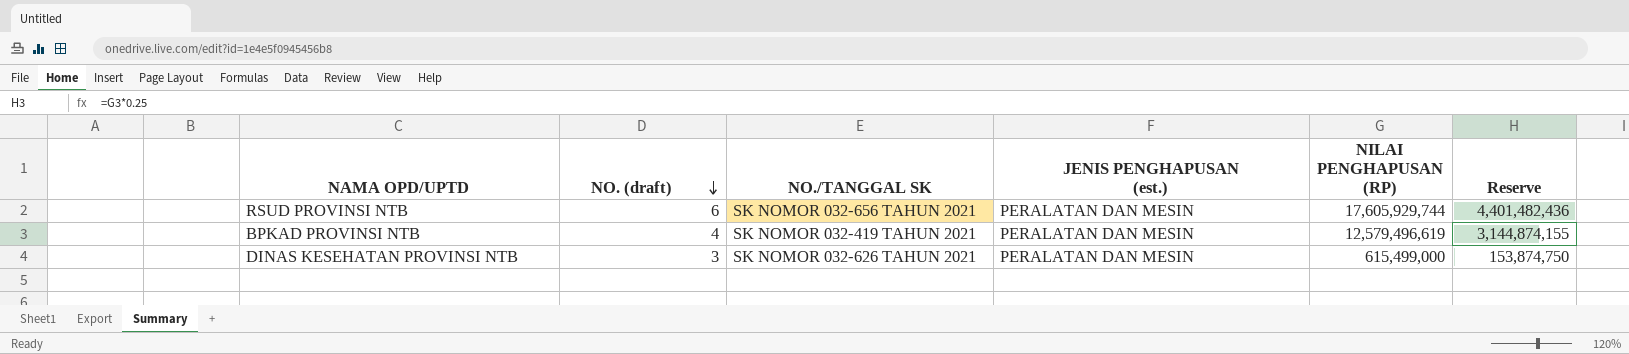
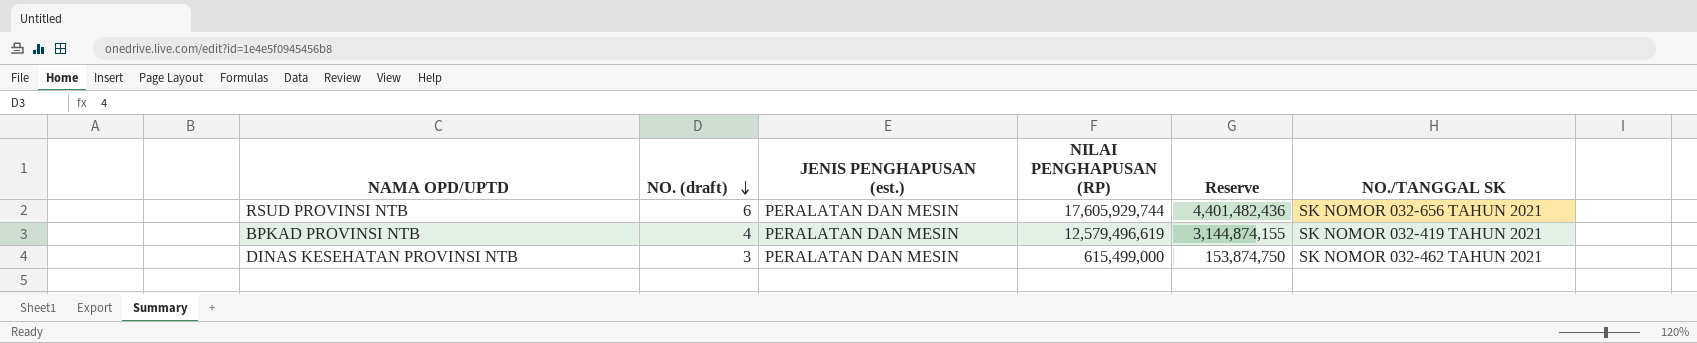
column NO./TANGGAL SK | position: 3 -> 6
DINAS KESEHATAN PROVINSI NTB | NO./TANGGAL SK: SK NOMOR 032-626 TAHUN 2021 -> SK NOMOR 032-462 TAHUN 2021

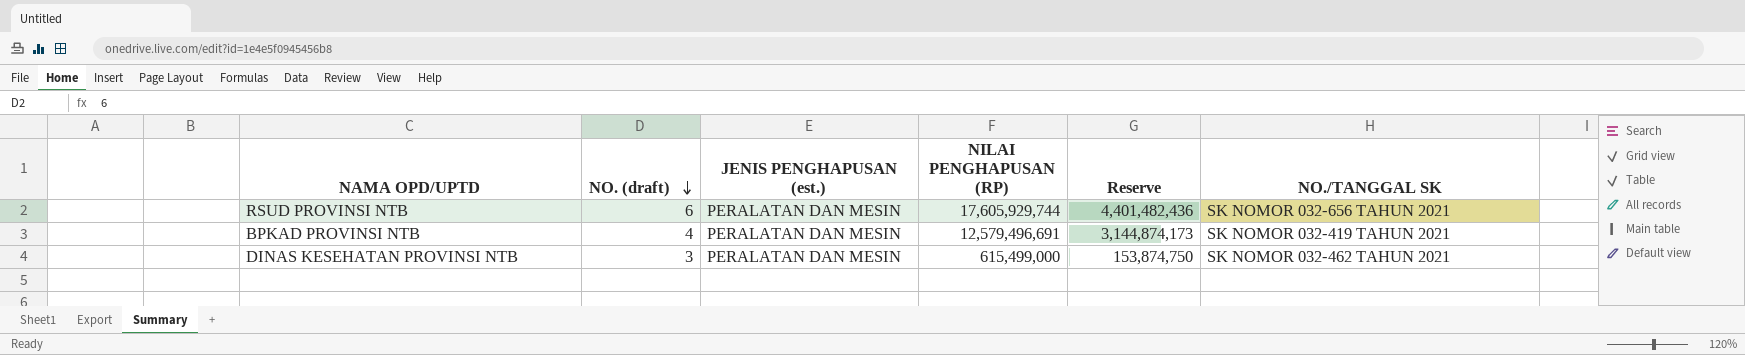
BPKAD PROVINSI NTB | NILAI PENGHAPUSAN (RP): 12,579,496,619 -> 12,579,496,691
BPKAD PROVINSI NTB | Reserve: 3,144,874,155 -> 3,144,874,173

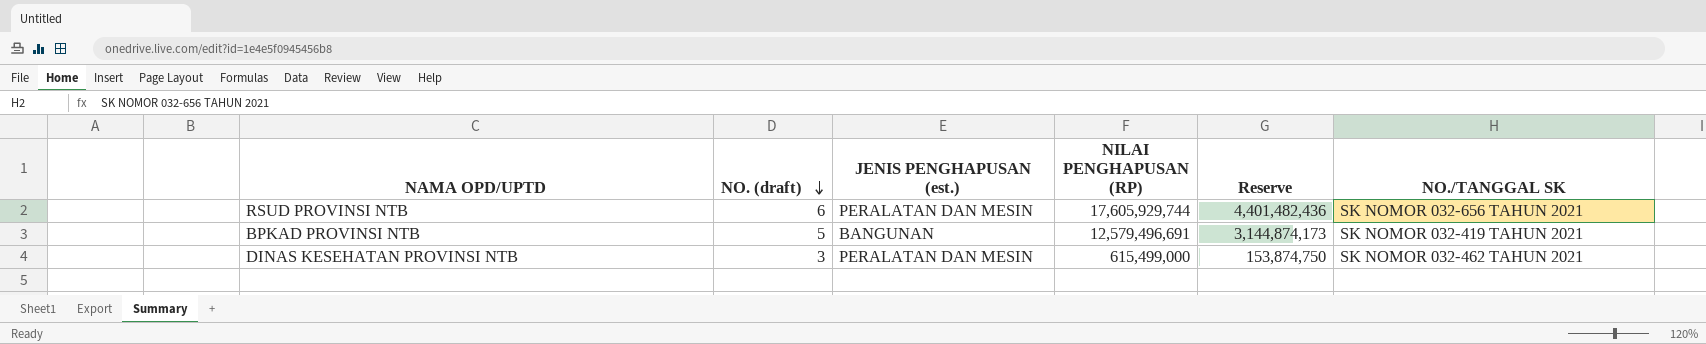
BPKAD PROVINSI NTB | NO. (draft): 4 -> 5
BPKAD PROVINSI NTB | JENIS PENGHAPUSAN (est.): PERALATAN DAN MESIN -> BANGUNAN

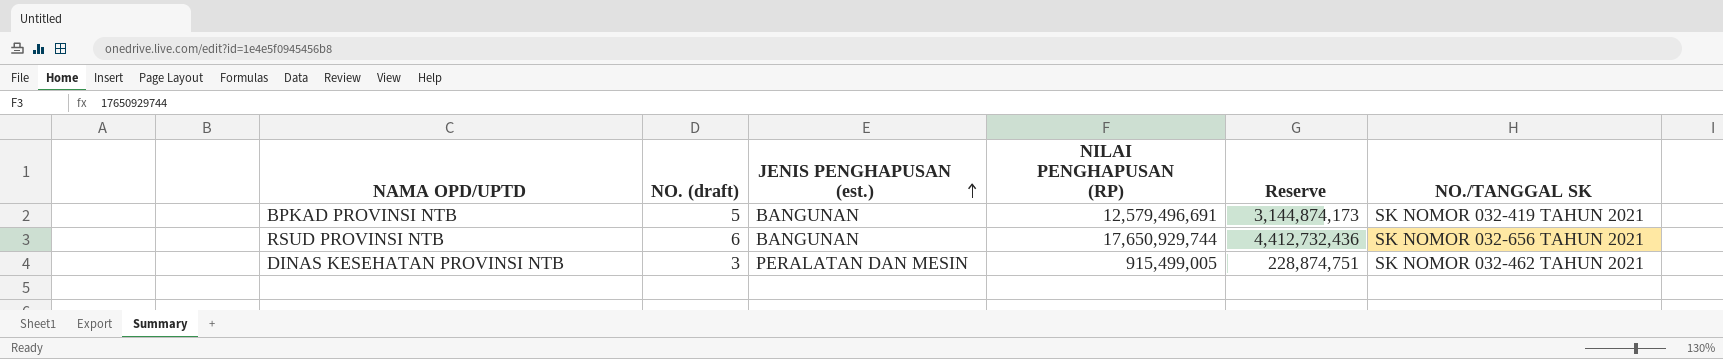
row order: NO. (draft) descending -> JENIS PENGHAPUSAN (est.) ascending
RSUD PROVINSI NTB | JENIS PENGHAPUSAN (est.): PERALATAN DAN MESIN -> BANGUNAN
RSUD PROVINSI NTB | NILAI PENGHAPUSAN (RP): 17,605,929,744 -> 17,650,929,744
RSUD PROVINSI NTB | Reserve: 4,401,482,436 -> 4,412,732,436
DINAS KESEHATAN PROVINSI NTB | NILAI PENGHAPUSAN (RP): 615,499,000 -> 915,499,005
DINAS KESEHATAN PROVINSI NTB | Reserve: 153,874,750 -> 228,874,751

